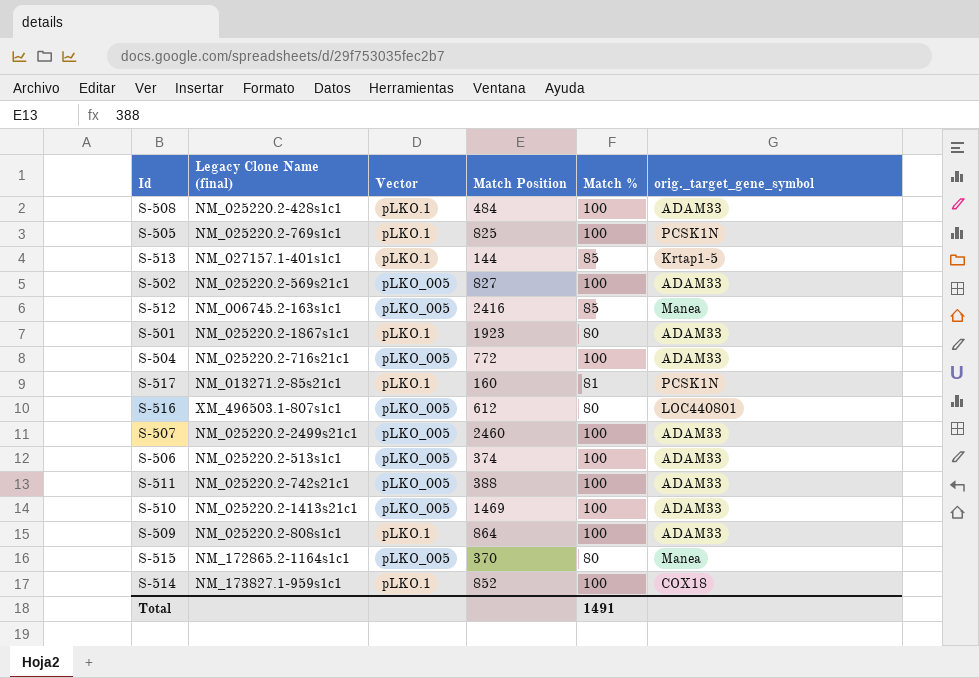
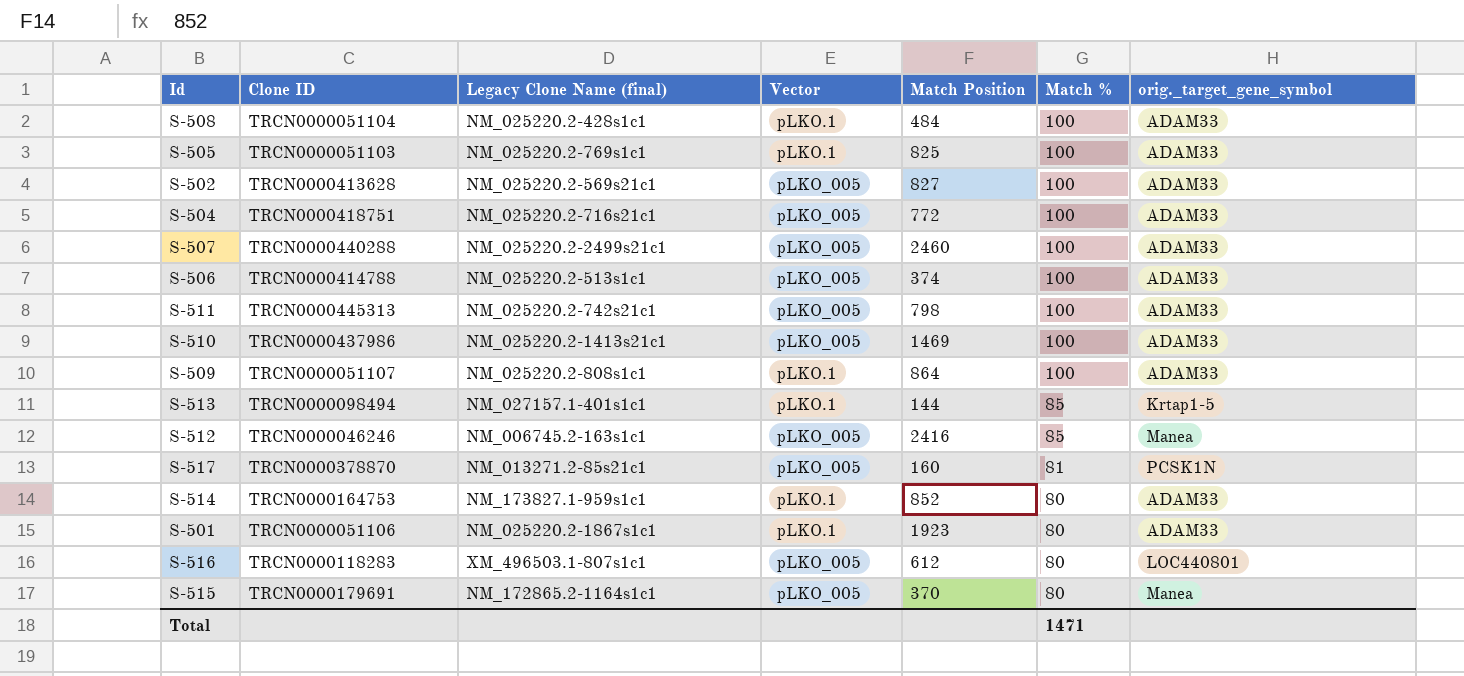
row order: none -> Match % descending
column Clone ID | position: none -> 2
S-505 | orig._target_gene_symbol: PCSK1N -> ADAM33
S-511 | Match Position: 388 -> 798
S-517 | Vector: pLKO.1 -> pLKO_005
S-514 | Match %: 100 -> 80
S-514 | orig._target_gene_symbol: COX18 -> ADAM33
Total | Match %: 1491 -> 1471

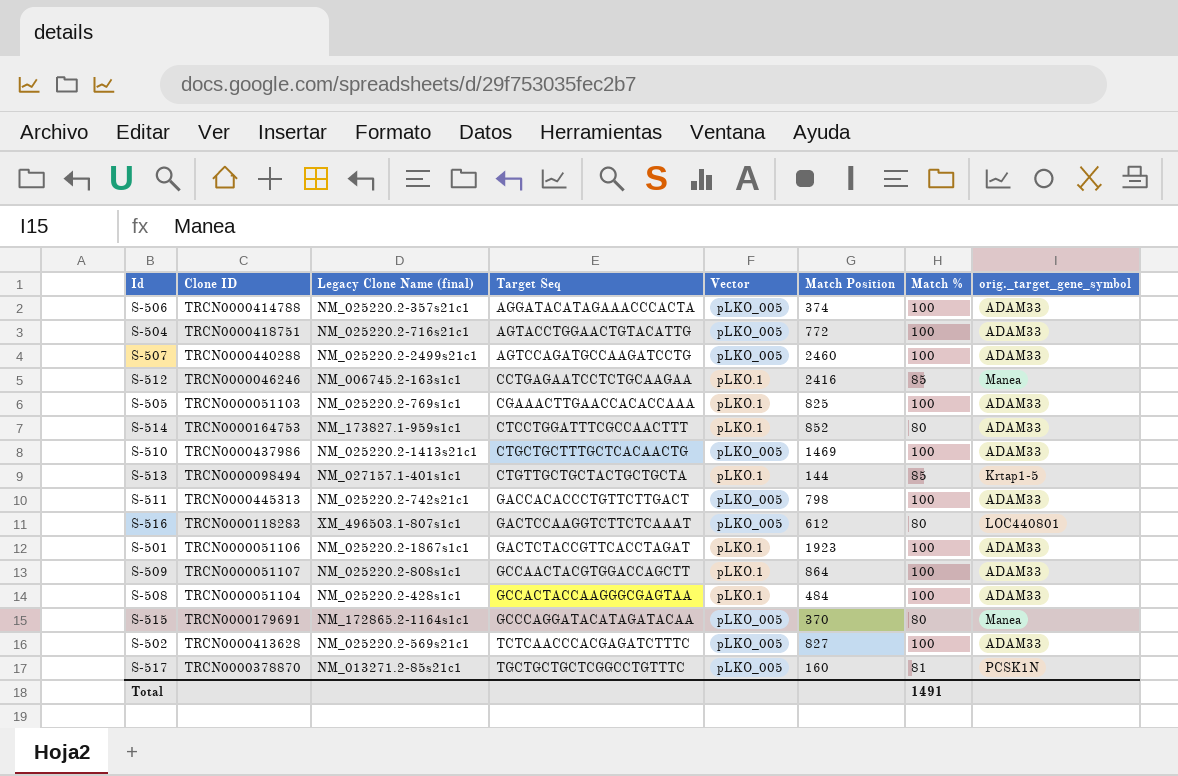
row order: Match % descending -> Target Seq ascending
column Target Seq | position: none -> 4
S-506 | Legacy Clone Name (final): NM_025220.2-513s1c1 -> NM_025220.2-357s21c1
S-512 | Vector: pLKO_005 -> pLKO.1
S-501 | Match %: 80 -> 100
Total | Match %: 1471 -> 1491

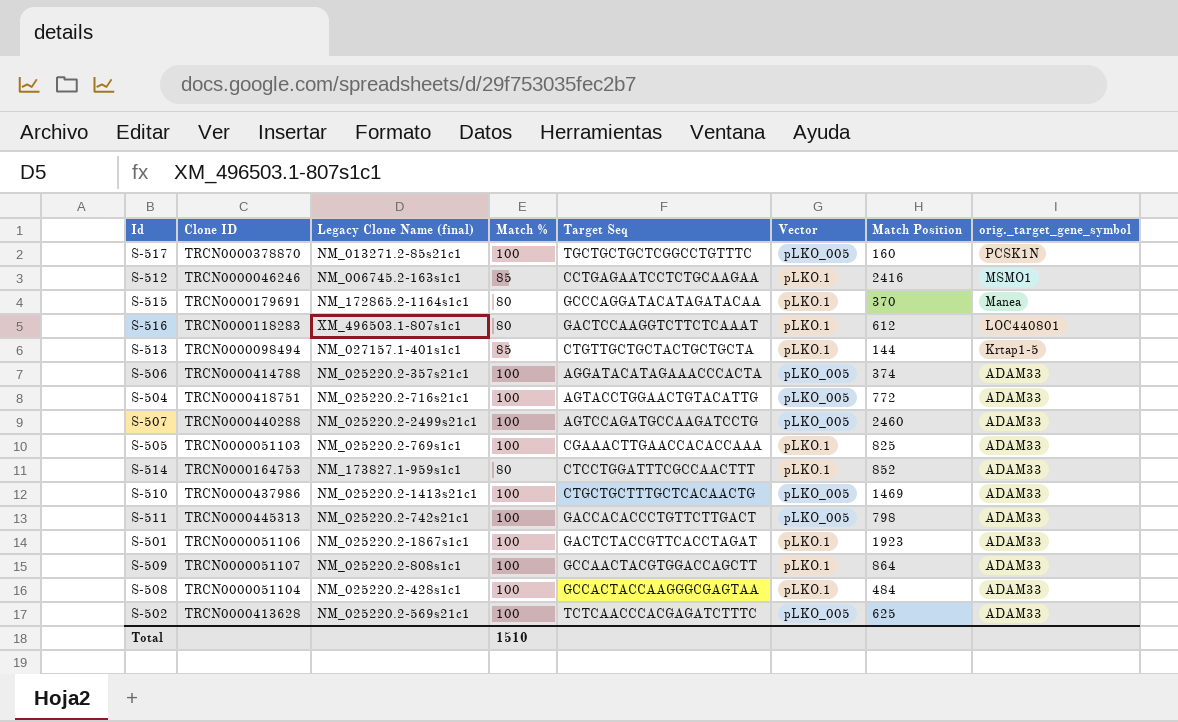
row order: Target Seq ascending -> orig._target_gene_symbol descending
column Match % | position: 7 -> 4
S-517 | Match %: 81 -> 100
S-512 | orig._target_gene_symbol: Manea -> MSMO1
S-515 | Vector: pLKO_005 -> pLKO.1
S-516 | Vector: pLKO_005 -> pLKO.1
S-502 | Match Position: 827 -> 625
Total | Match %: 1491 -> 1510

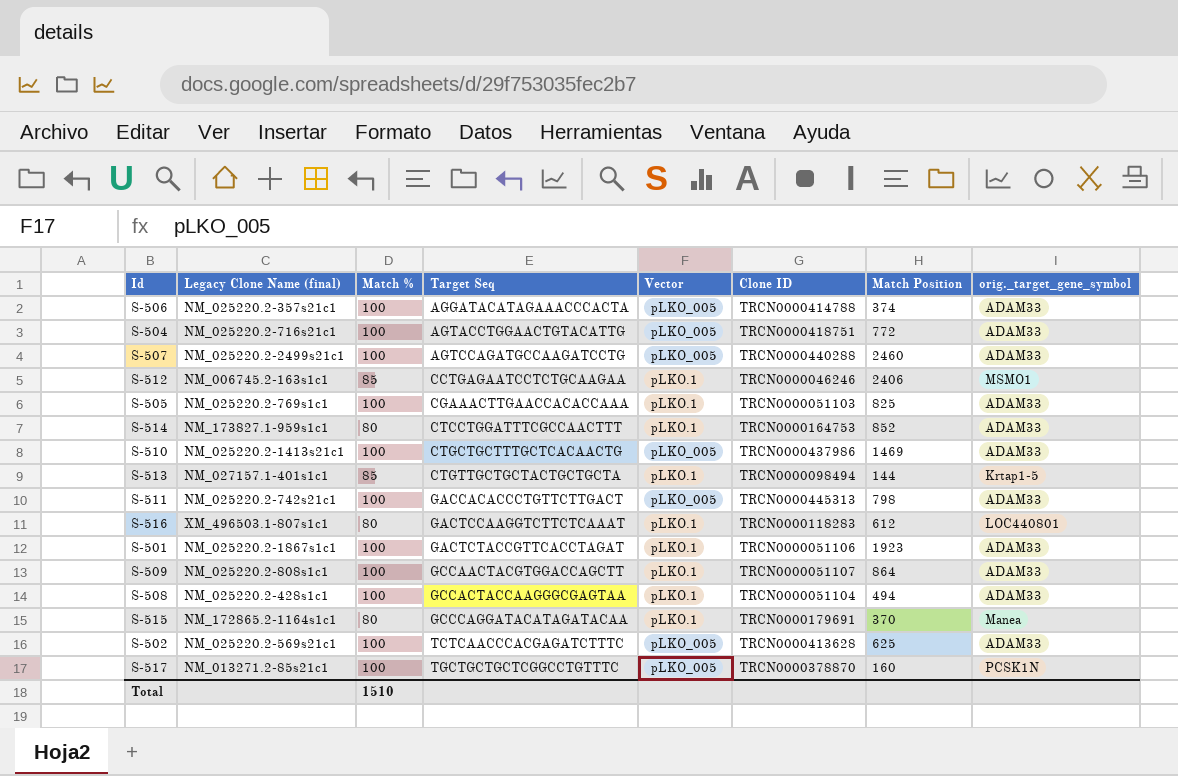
row order: orig._target_gene_symbol descending -> Target Seq ascending
column Clone ID | position: 2 -> 6
S-512 | Match Position: 2416 -> 2406
S-508 | Match Position: 484 -> 494

